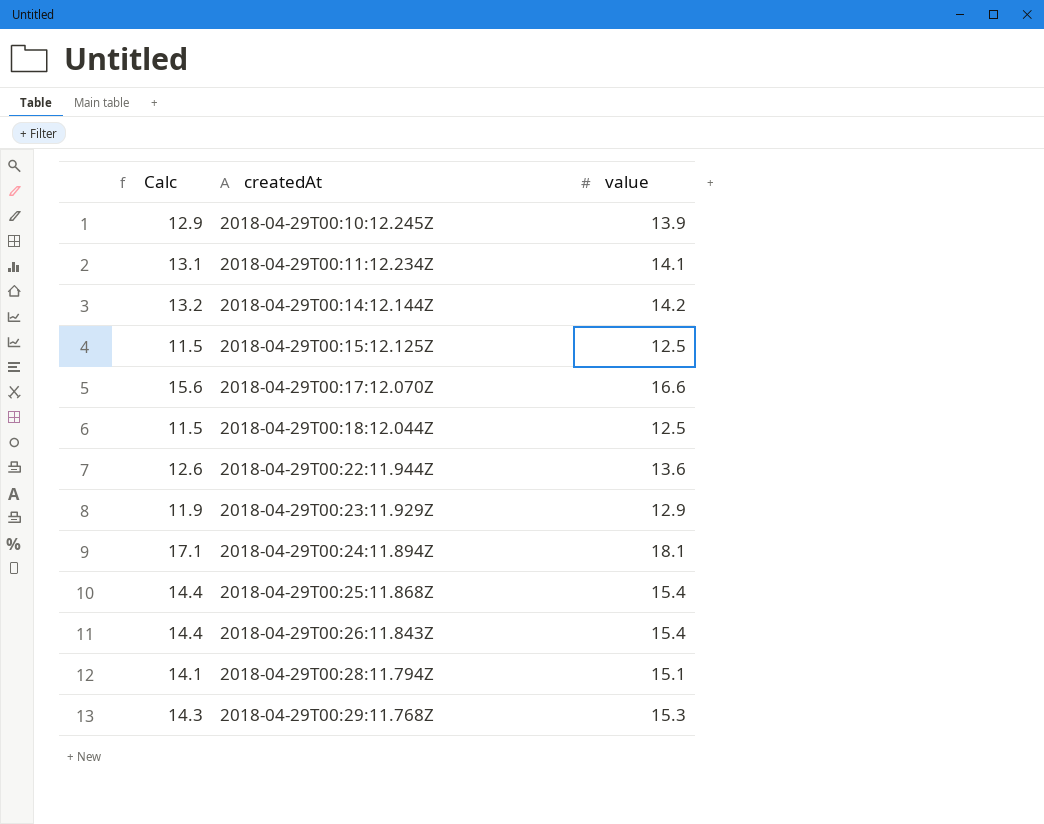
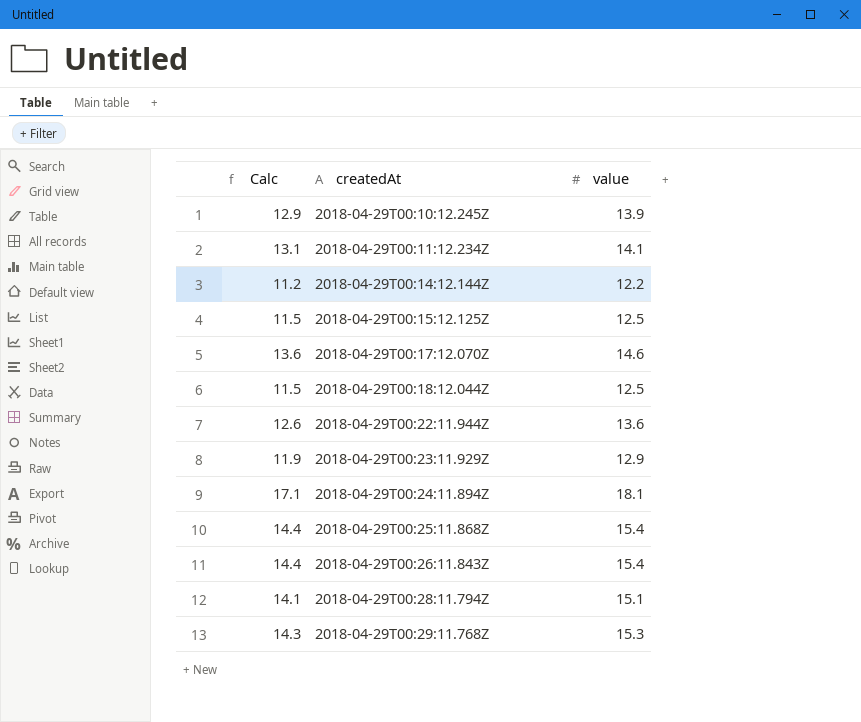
2018-04-29T00:14:12.144Z | Calc: 13.2 -> 11.2
2018-04-29T00:14:12.144Z | value: 14.2 -> 12.2
2018-04-29T00:17:12.070Z | Calc: 15.6 -> 13.6
2018-04-29T00:17:12.070Z | value: 16.6 -> 14.6

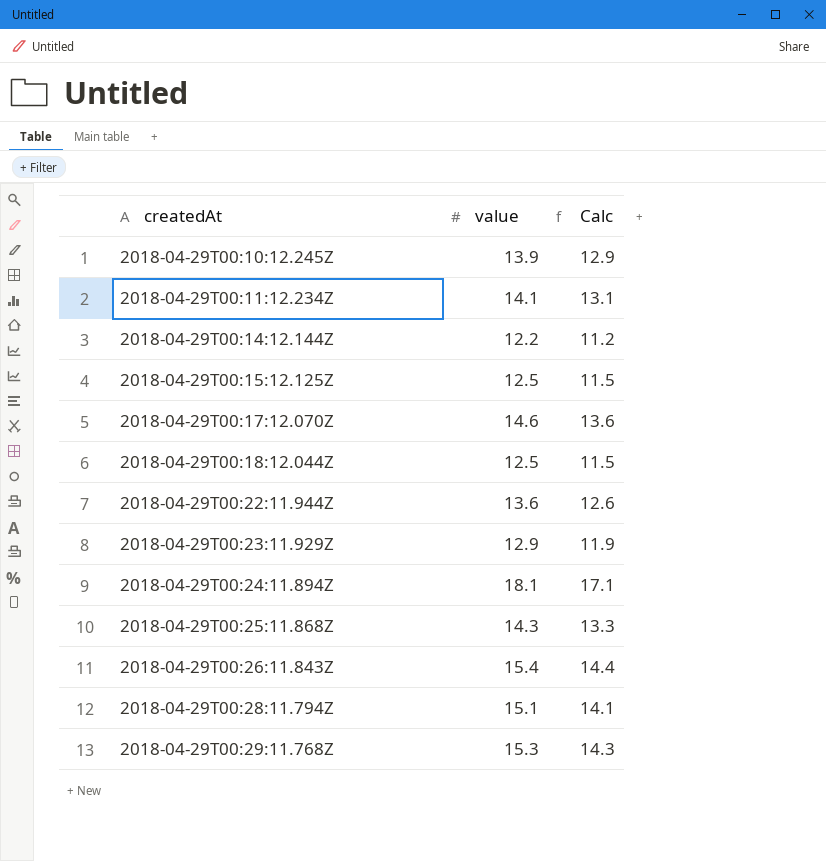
column Calc | position: 1 -> 3
2018-04-29T00:25:11.868Z | value: 15.4 -> 14.3
2018-04-29T00:25:11.868Z | Calc: 14.4 -> 13.3

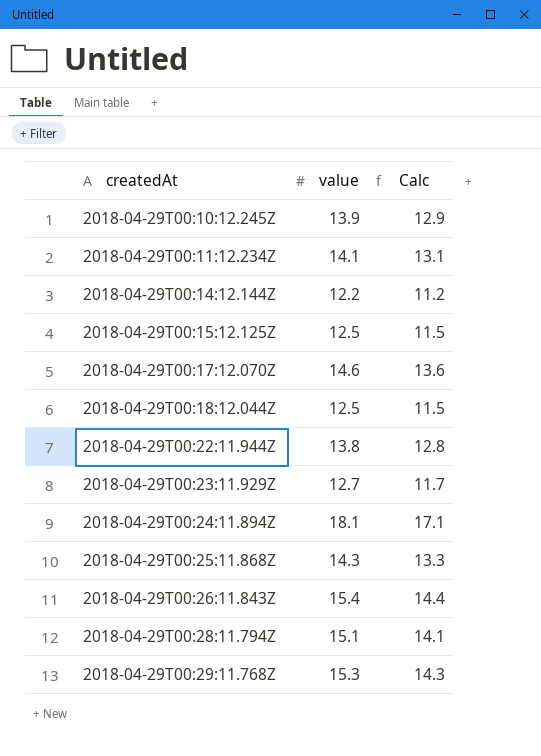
2018-04-29T00:22:11.944Z | value: 13.6 -> 13.8
2018-04-29T00:22:11.944Z | Calc: 12.6 -> 12.8
2018-04-29T00:23:11.929Z | value: 12.9 -> 12.7
2018-04-29T00:23:11.929Z | Calc: 11.9 -> 11.7

